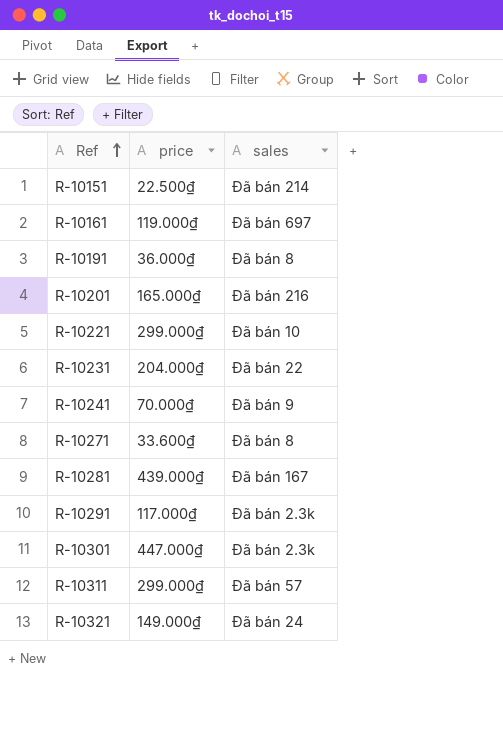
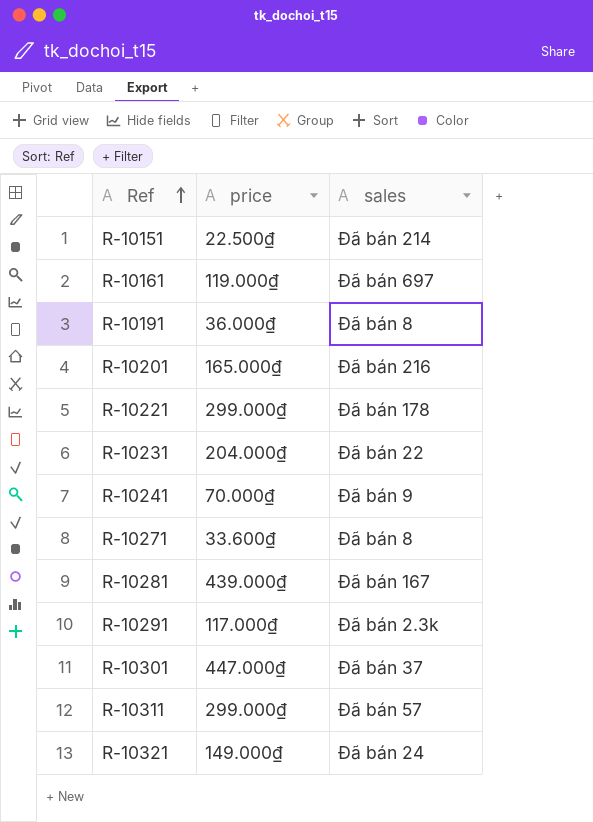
R-10221 | sales: Đã bán 10 -> Đã bán 178
R-10301 | sales: Đã bán 2.3k -> Đã bán 37

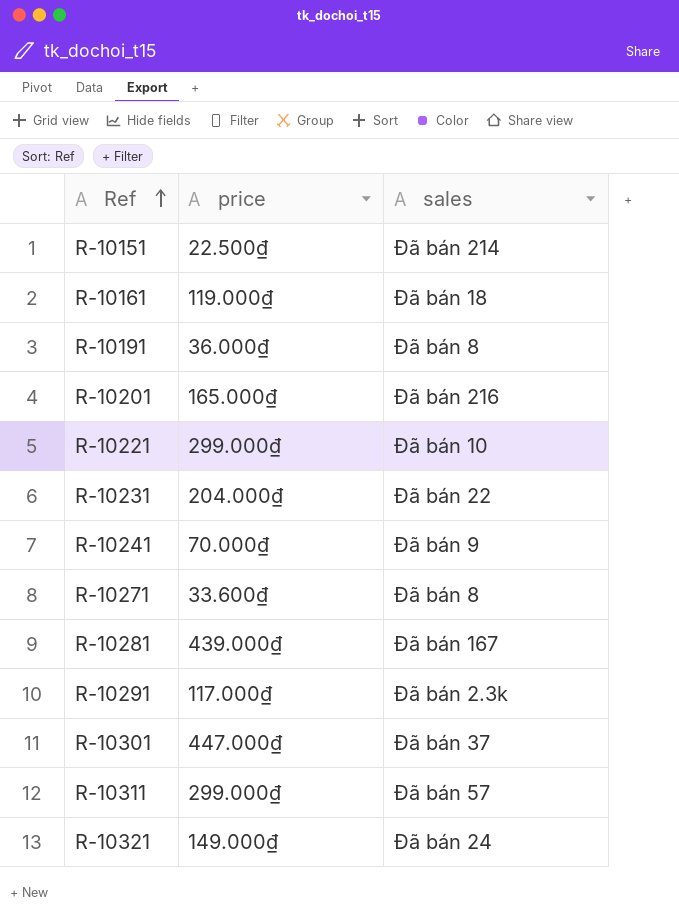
R-10161 | sales: Đã bán 697 -> Đã bán 18
R-10221 | sales: Đã bán 178 -> Đã bán 10

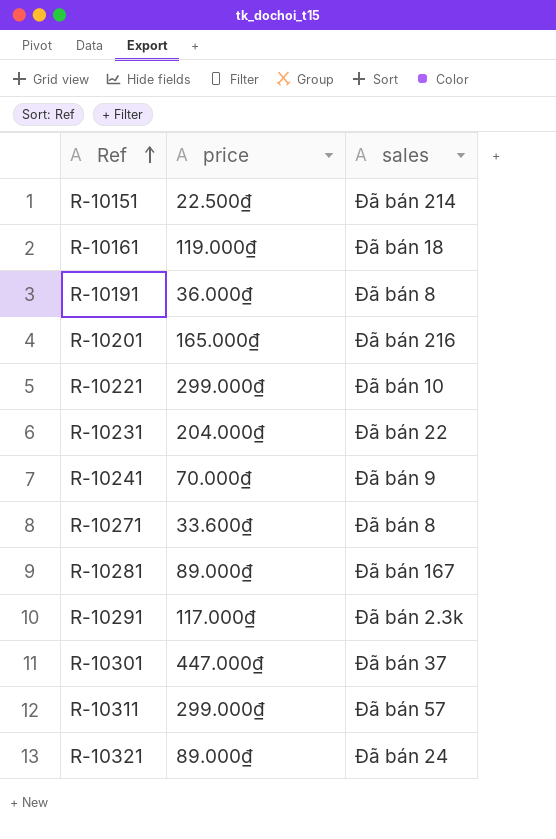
R-10281 | price: 439.000₫ -> 89.000₫
R-10321 | price: 149.000₫ -> 89.000₫

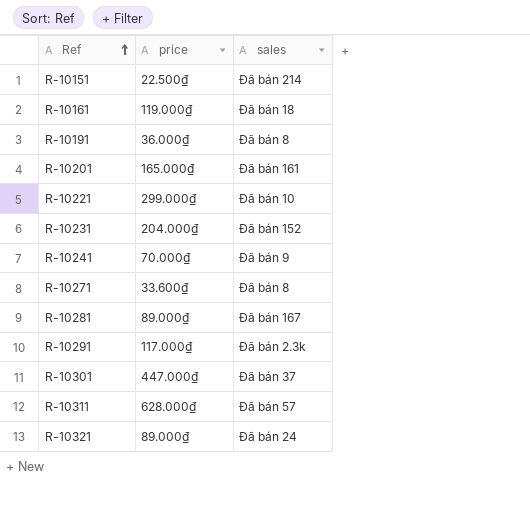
R-10201 | sales: Đã bán 216 -> Đã bán 161
R-10231 | sales: Đã bán 22 -> Đã bán 152
R-10311 | price: 299.000₫ -> 628.000₫

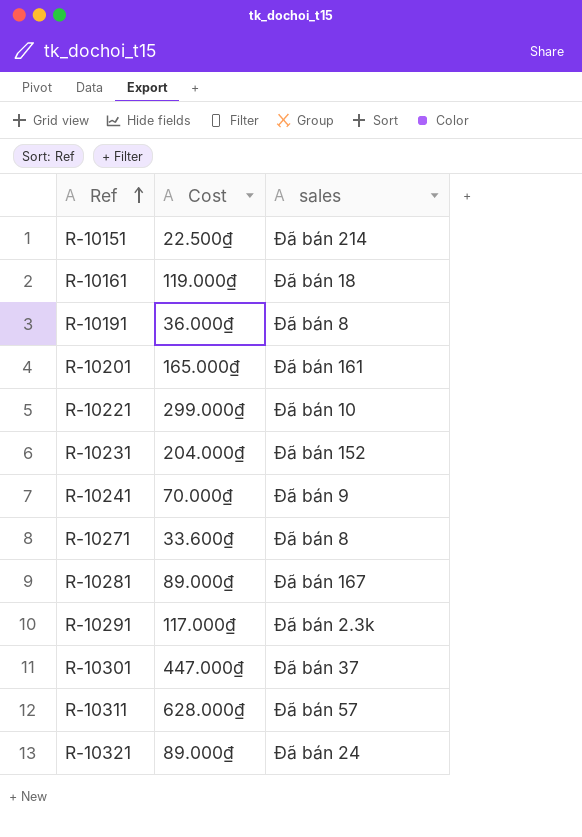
column name: price -> Cost

